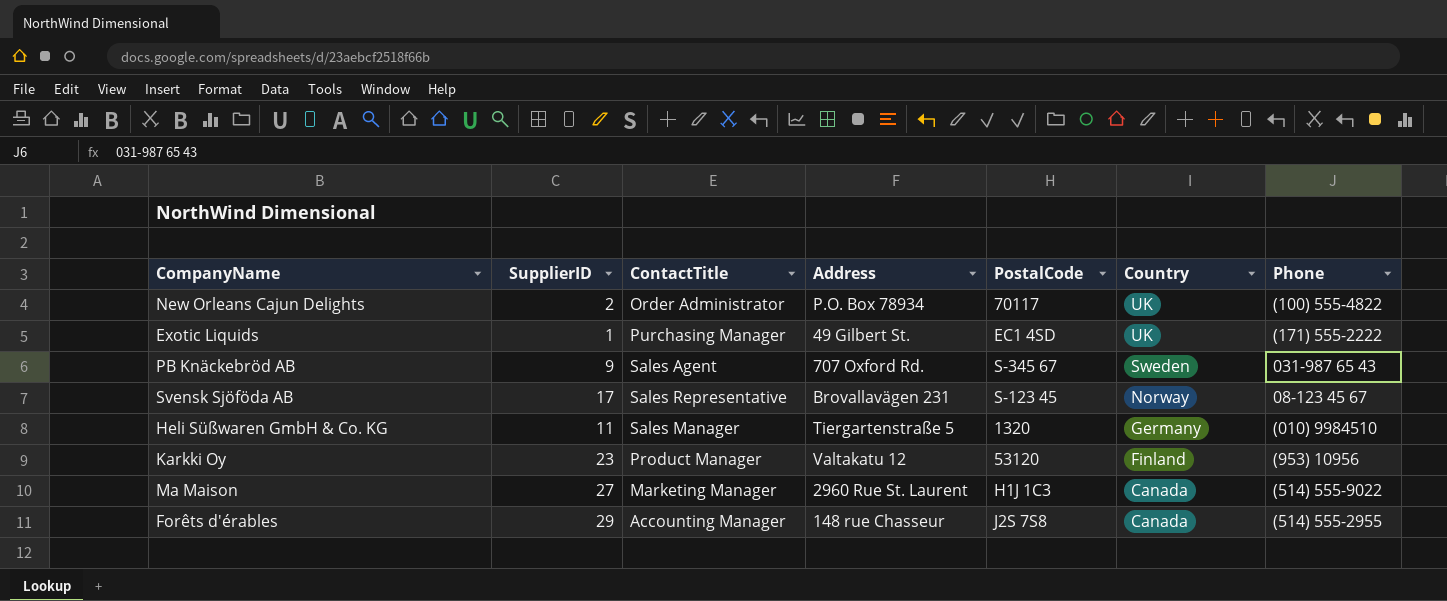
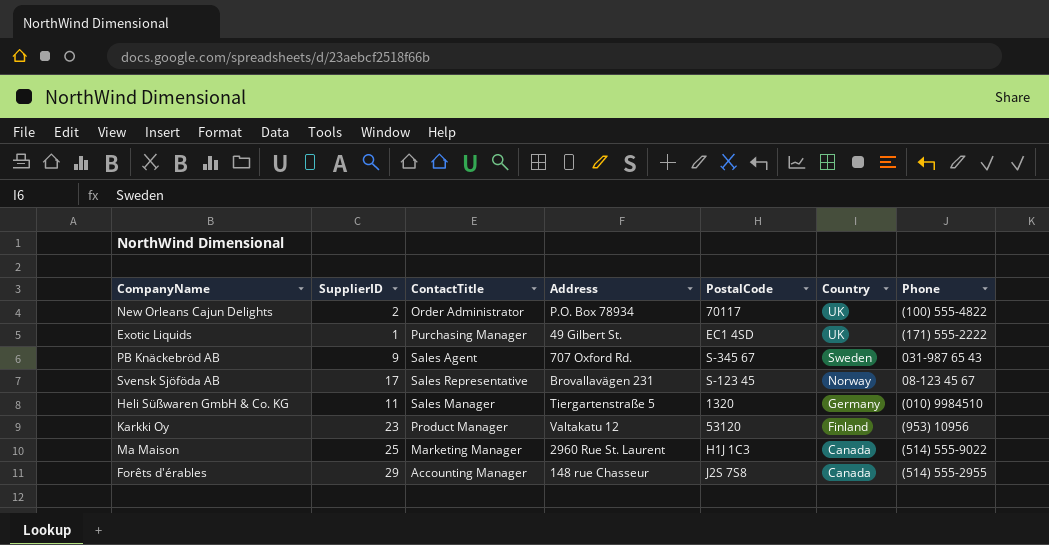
Ma Maison | SupplierID: 27 -> 25

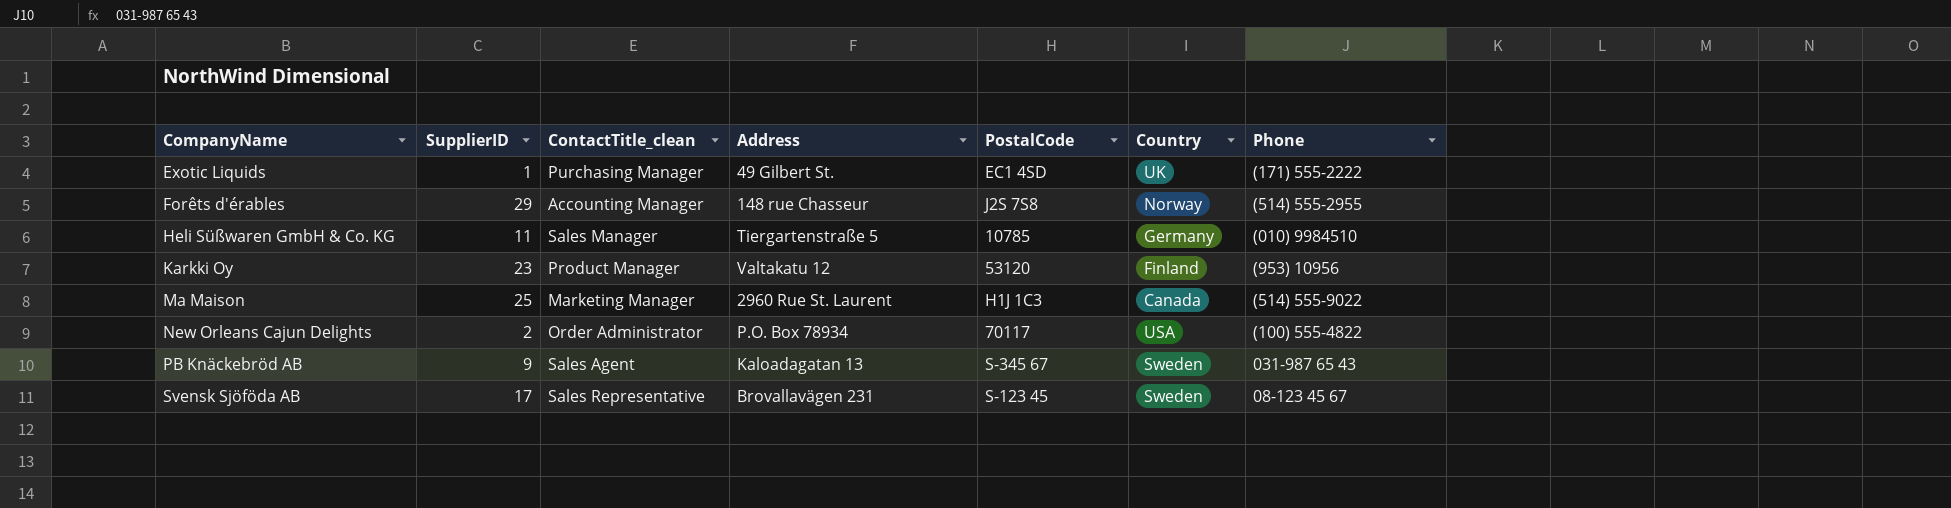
row order: Country descending -> CompanyName ascending
column name: ContactTitle -> ContactTitle_clean
Forêts d'érables | Country: Canada -> Norway
Heli Süßwaren GmbH & Co. KG | PostalCode: 1320 -> 10785
New Orleans Cajun Delights | Country: UK -> USA
PB Knäckebröd AB | Address: 707 Oxford Rd. -> Kaloadagatan 13
Svensk Sjöföda AB | Country: Norway -> Sweden

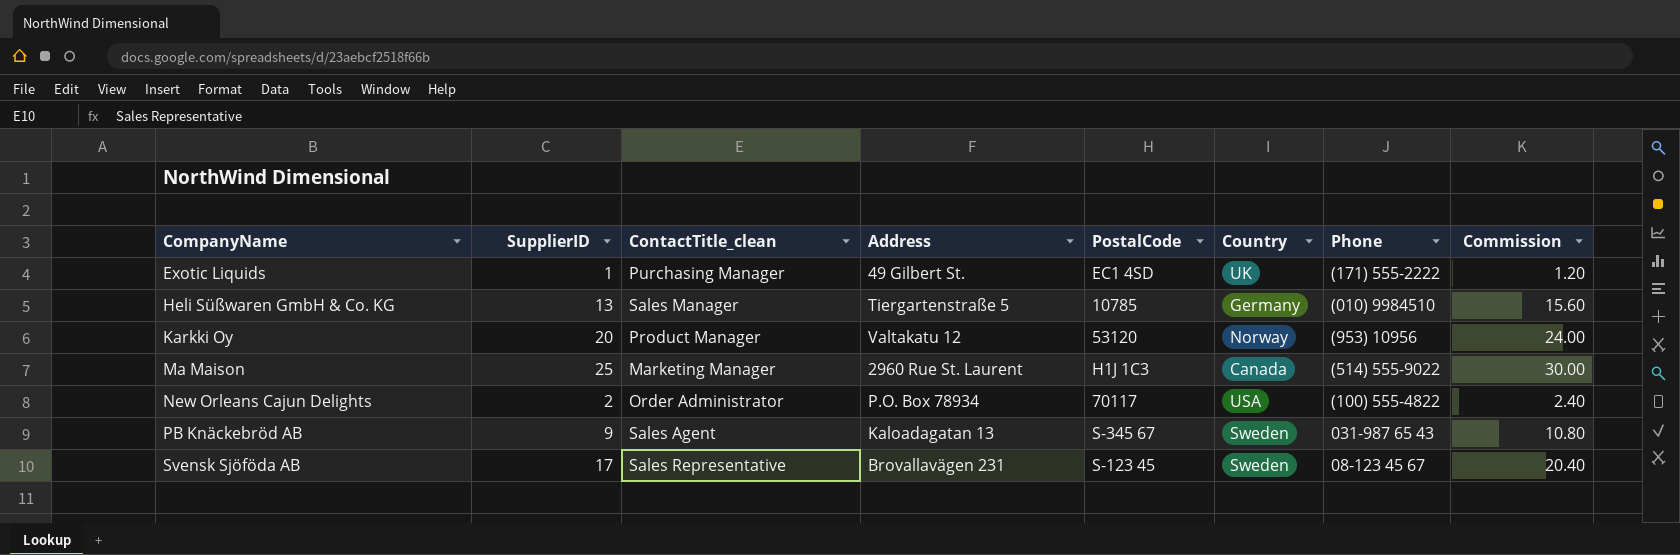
column Commission | formula: none -> [SupplierID] * 1.2
row Forêts d'érables: 29 | Accounting Manager | 148 rue Chasseur | J2S 7S8 | Norway | (514) 555-2955 -> none
Heli Süßwaren GmbH & Co. KG | SupplierID: 11 -> 13
Karkki Oy | SupplierID: 23 -> 20
Karkki Oy | Country: Finland -> Norway

